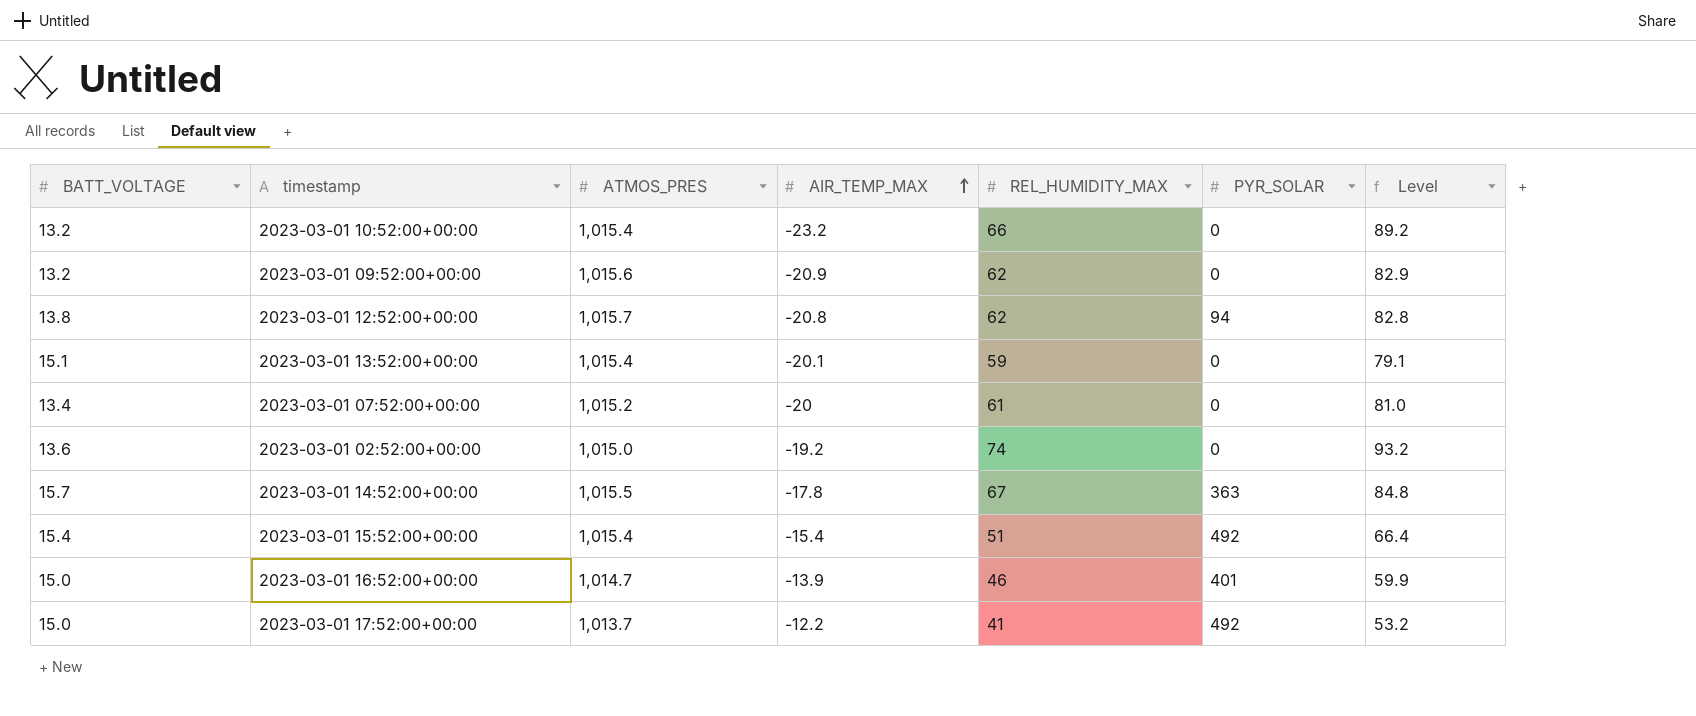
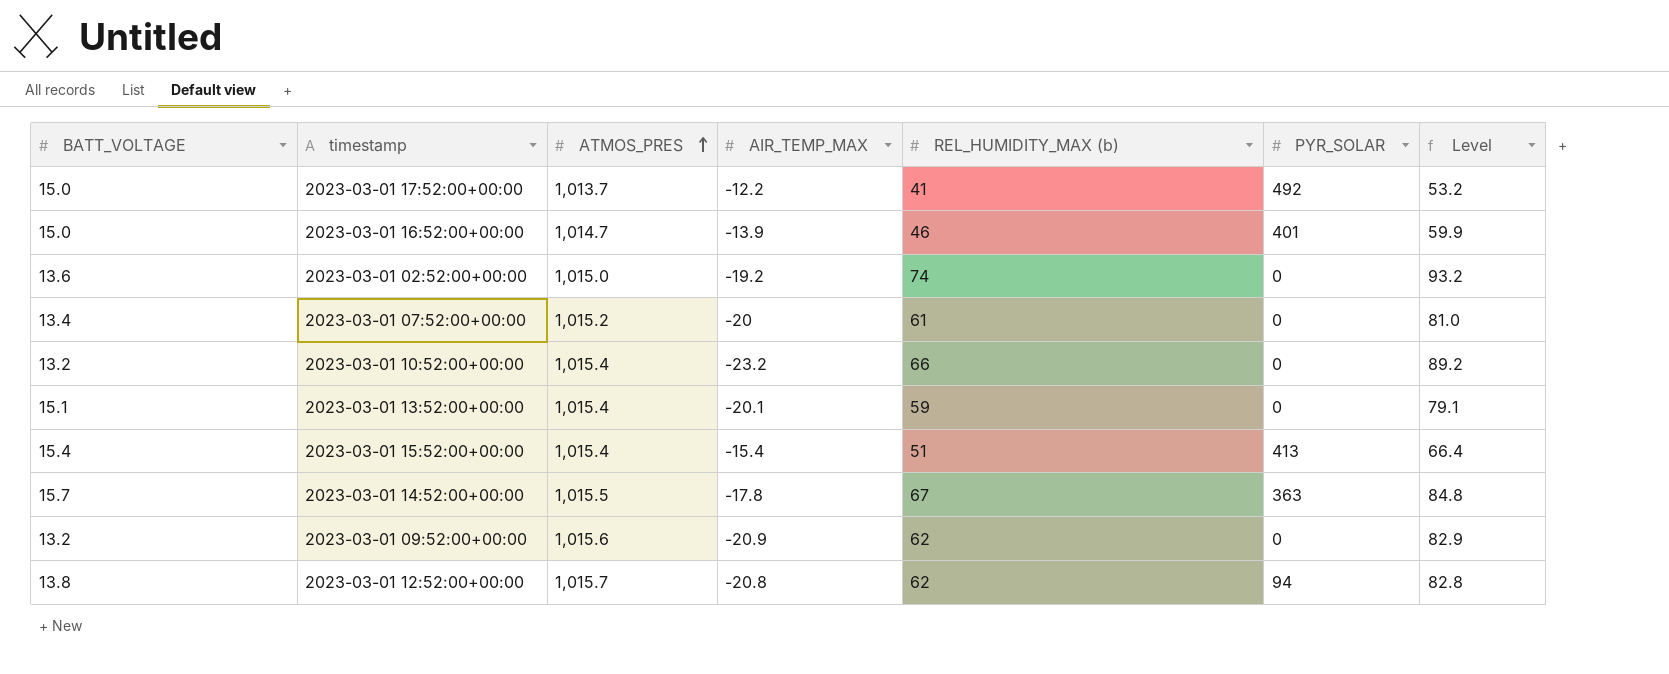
row order: AIR_TEMP_MAX ascending -> ATMOS_PRES ascending
column name: REL_HUMIDITY_MAX -> REL_HUMIDITY_MAX (b)
2023-03-01 15:52:00+00:00 | PYR_SOLAR: 492 -> 413

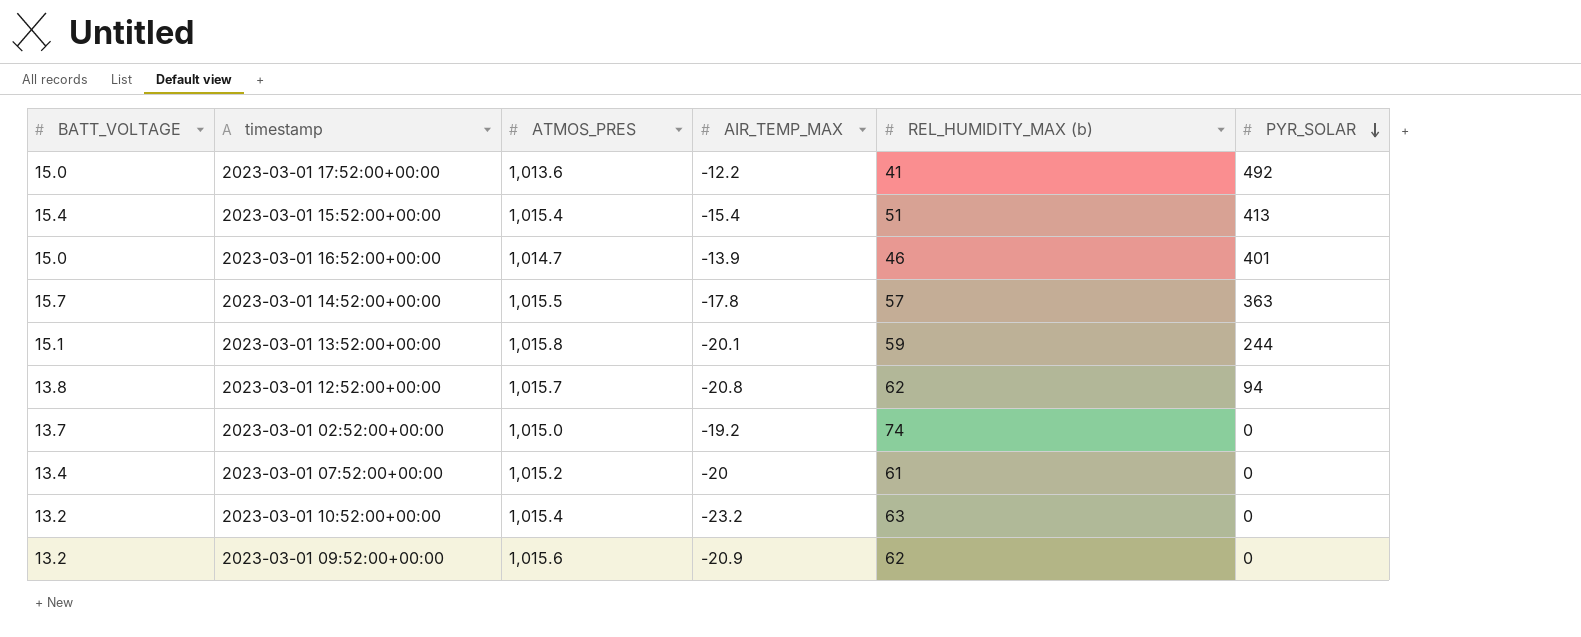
row order: ATMOS_PRES ascending -> PYR_SOLAR descending
column Level | formula: [REL_HUMIDITY_MAX (b)] - [AIR_TEMP_MAX] -> none
2023-03-01 17:52:00+00:00 | ATMOS_PRES: 1,013.7 -> 1,013.6
2023-03-01 14:52:00+00:00 | REL_HUMIDITY_MAX (b): 67 -> 57
2023-03-01 13:52:00+00:00 | ATMOS_PRES: 1,015.4 -> 1,015.8
2023-03-01 13:52:00+00:00 | PYR_SOLAR: 0 -> 244
2023-03-01 02:52:00+00:00 | BATT_VOLTAGE: 13.6 -> 13.7
2023-03-01 10:52:00+00:00 | REL_HUMIDITY_MAX (b): 66 -> 63

